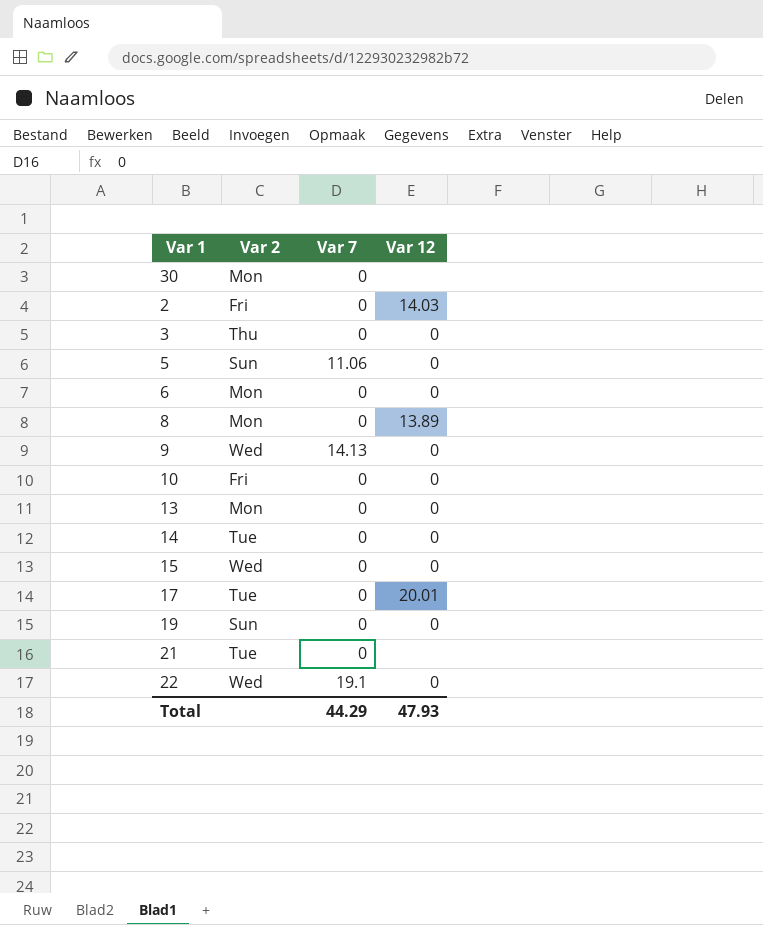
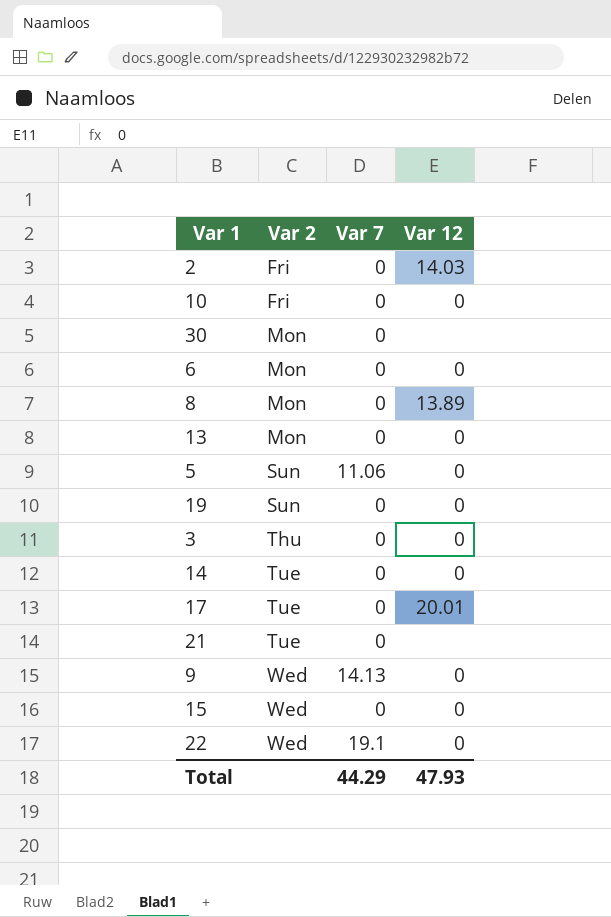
row order: none -> Var 2 ascending

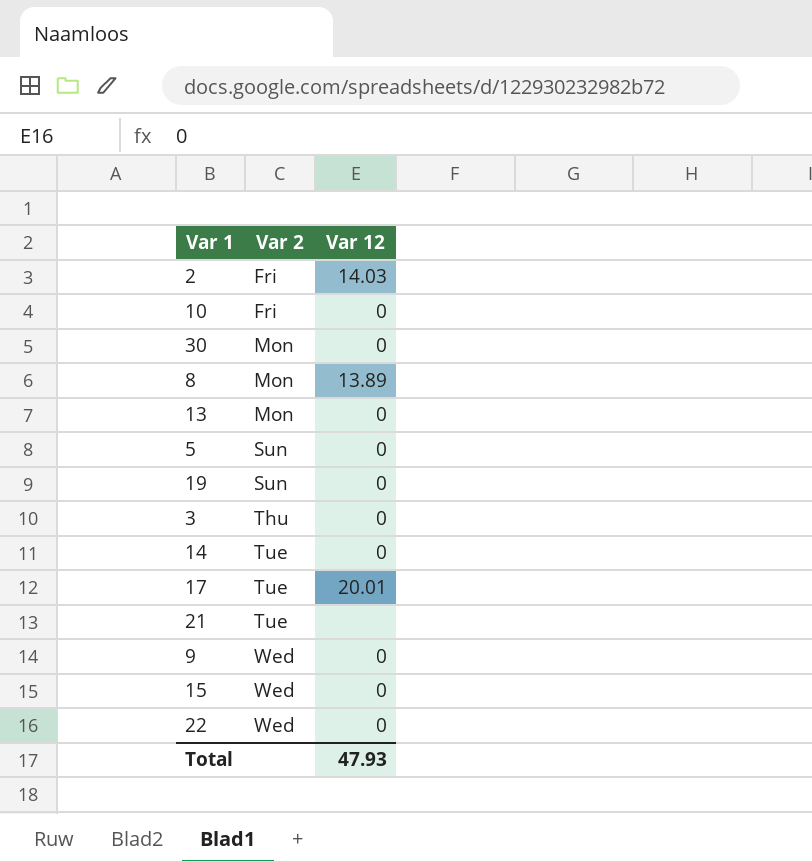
column Var 7 | position: 3 -> none
row 6: Mon | 0 | 0 -> none
30 | Var 12: none -> 0

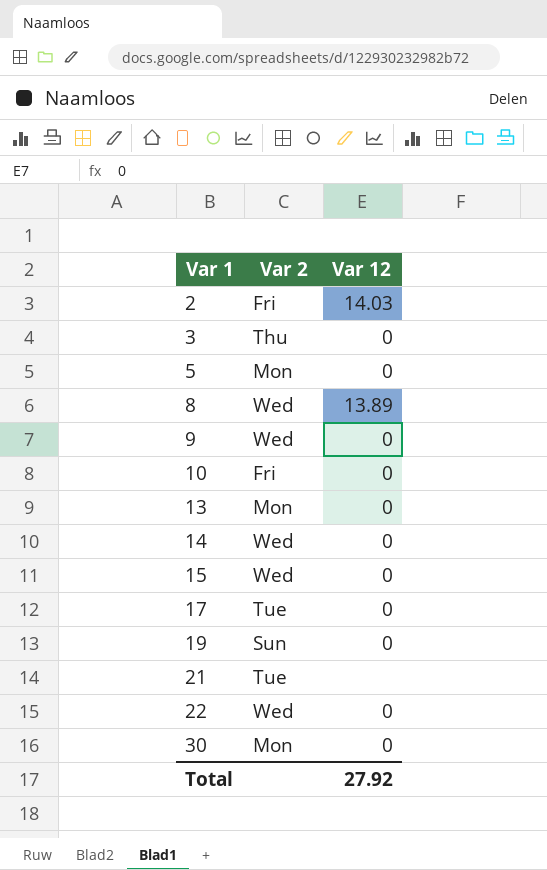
row order: Var 2 ascending -> Var 1 ascending
5 | Var 2: Sun -> Mon
8 | Var 2: Mon -> Wed
14 | Var 2: Tue -> Wed
17 | Var 12: 20.01 -> 0
Total | Var 12: 47.93 -> 27.92

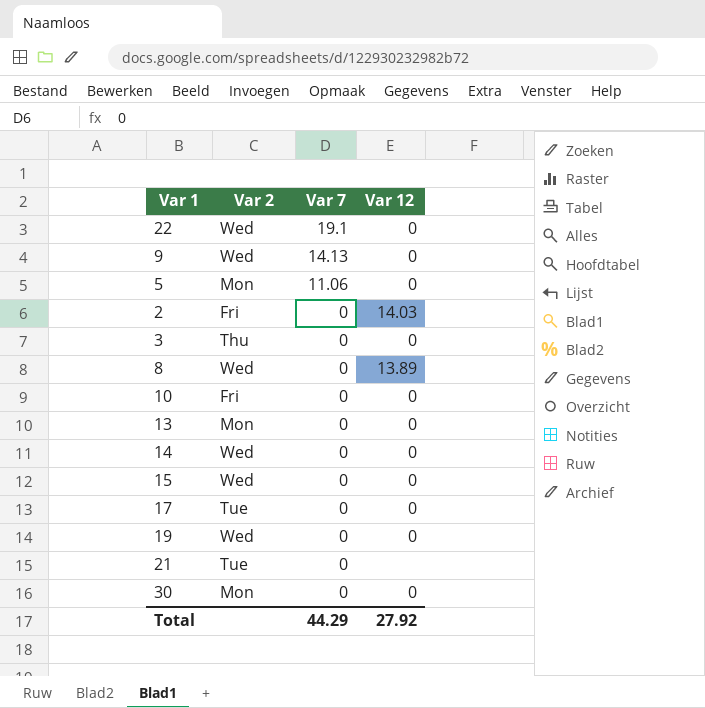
row order: Var 1 ascending -> Var 7 descending
column Var 7 | position: none -> 3
19 | Var 2: Sun -> Wed

